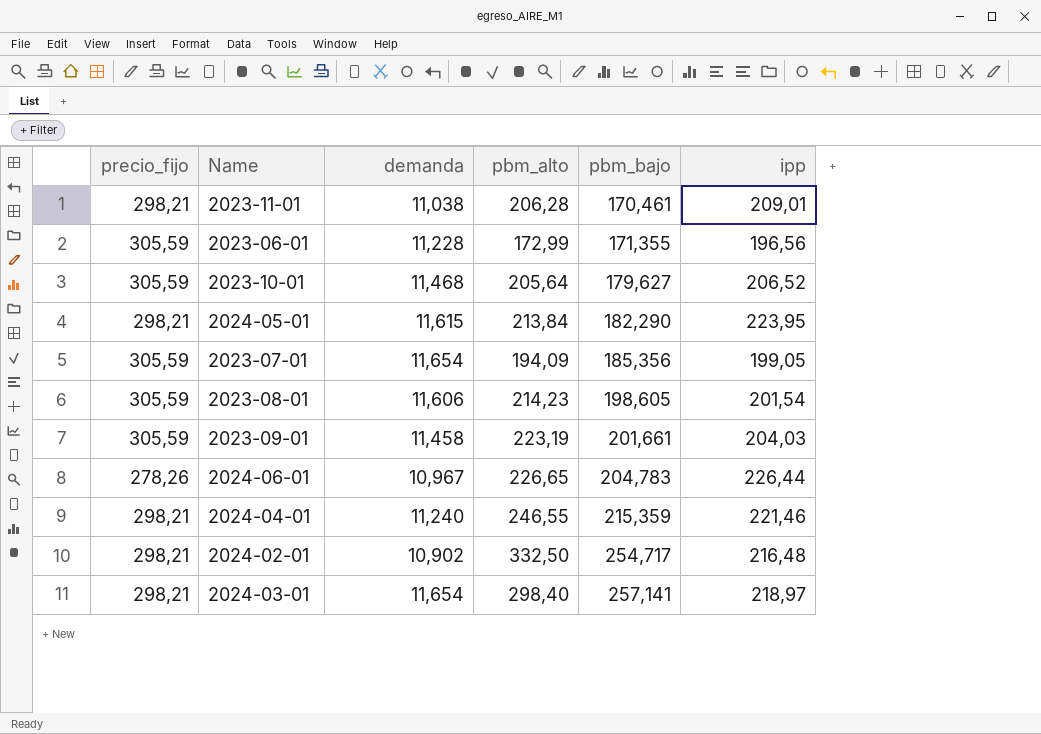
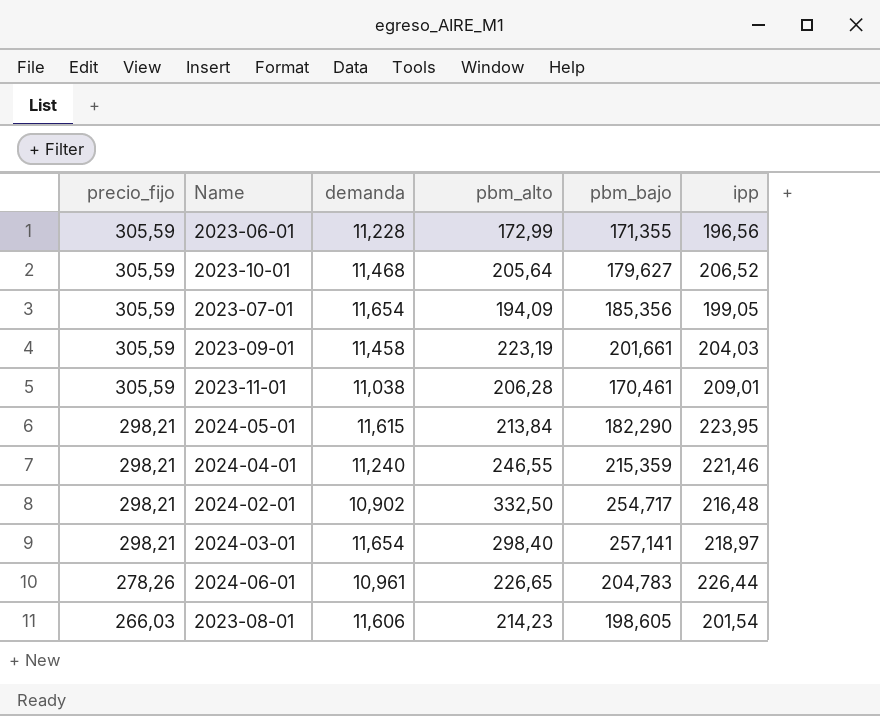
row order: pbm_bajo ascending -> precio_fijo descending
2023-11-01 | precio_fijo: 298,21 -> 305,59
2024-06-01 | demanda: 10,967 -> 10,961
2023-08-01 | precio_fijo: 305,59 -> 266,03

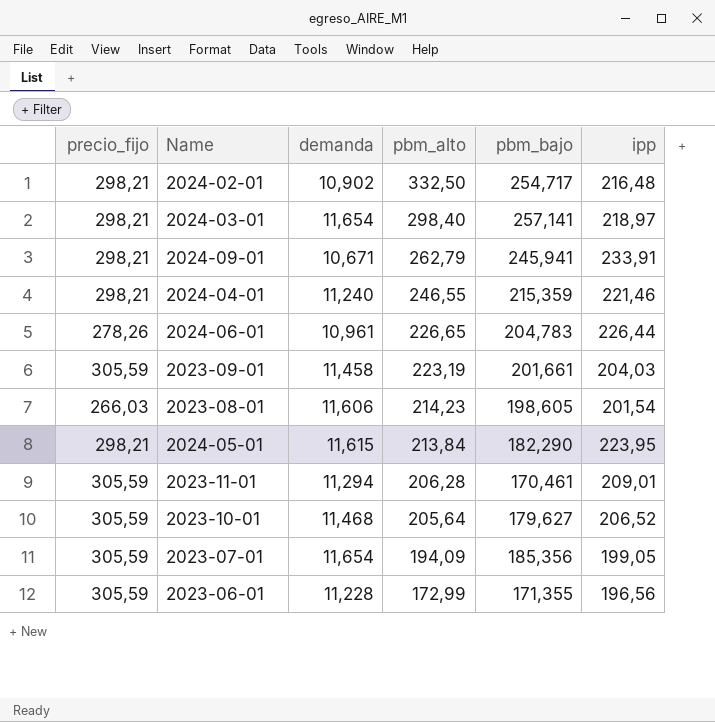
row order: precio_fijo descending -> pbm_alto descending
row 2024-09-01: none -> 298,21 | 10,671 | 262,79 | 245,941 | 233,91
2023-11-01 | demanda: 11,038 -> 11,294

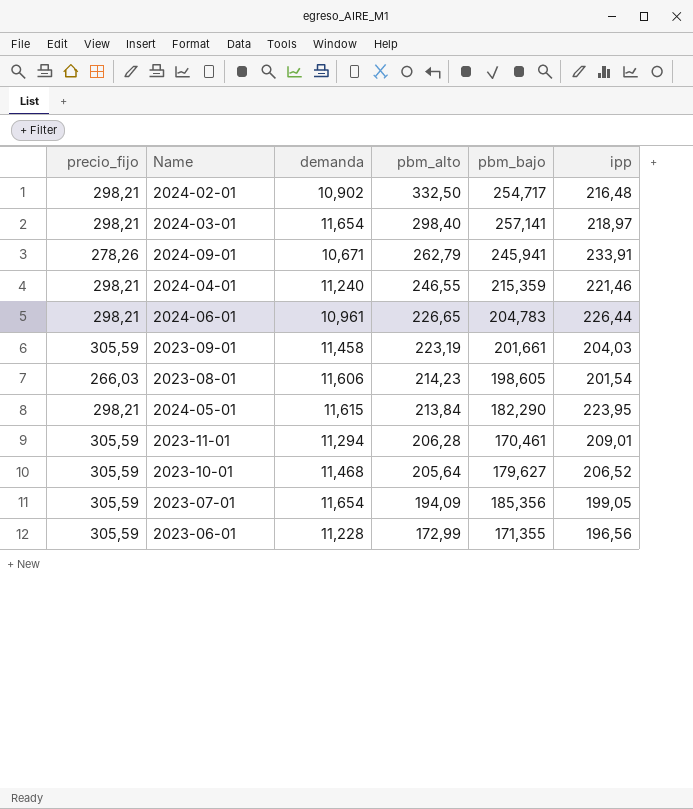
2024-09-01 | precio_fijo: 298,21 -> 278,26
2024-06-01 | precio_fijo: 278,26 -> 298,21

